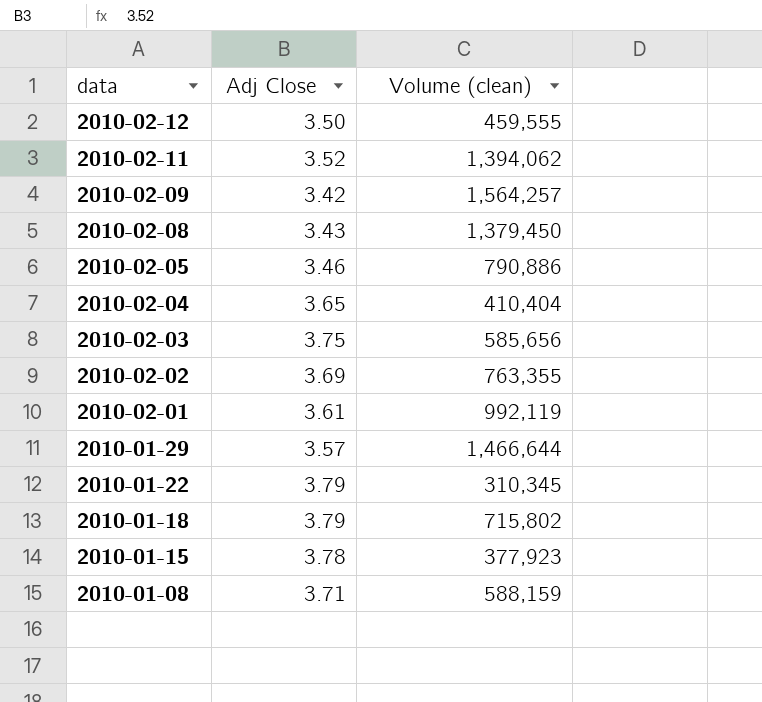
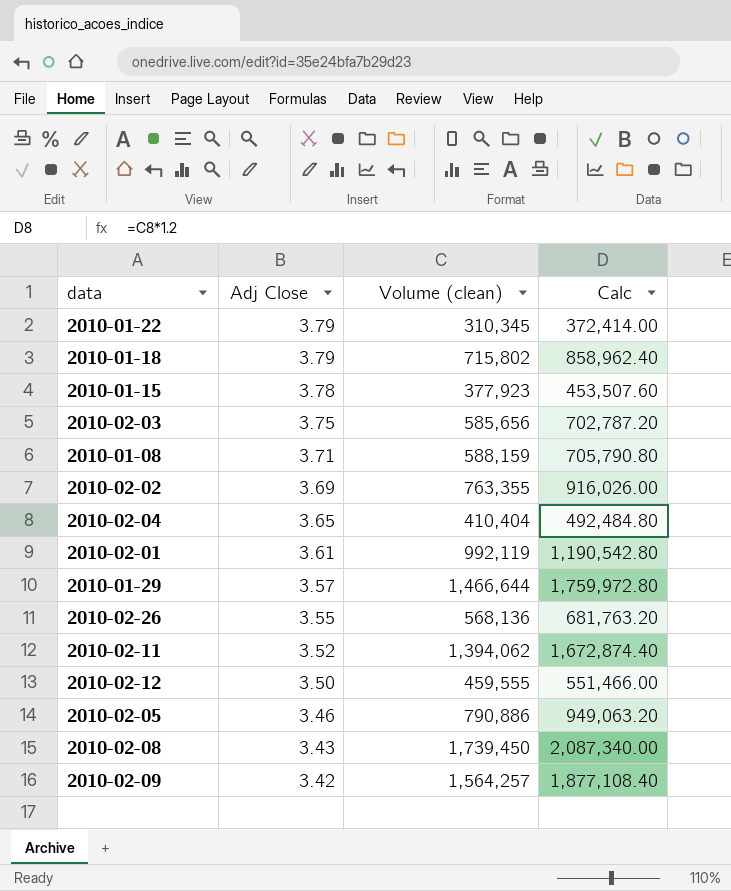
row order: data descending -> Adj Close descending
column Calc | formula: none -> [Volume (clean)] * 1.2
row 2010-02-26: none -> 3.55 | 568,136 | 681,763.20
2010-02-08 | Volume (clean): 1,379,450 -> 1,739,450

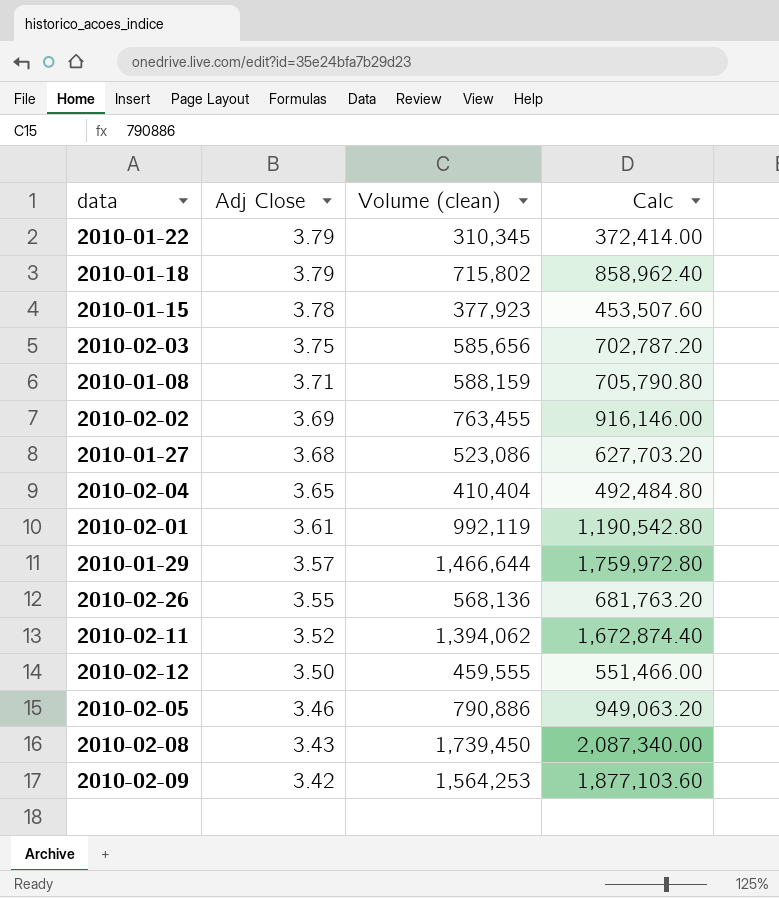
2010-02-02 | Volume (clean): 763,355 -> 763,455
2010-02-02 | Calc: 916,026.00 -> 916,146.00
row 2010-01-27: none -> 3.68 | 523,086 | 627,703.20
2010-02-09 | Volume (clean): 1,564,257 -> 1,564,253
2010-02-09 | Calc: 1,877,108.40 -> 1,877,103.60

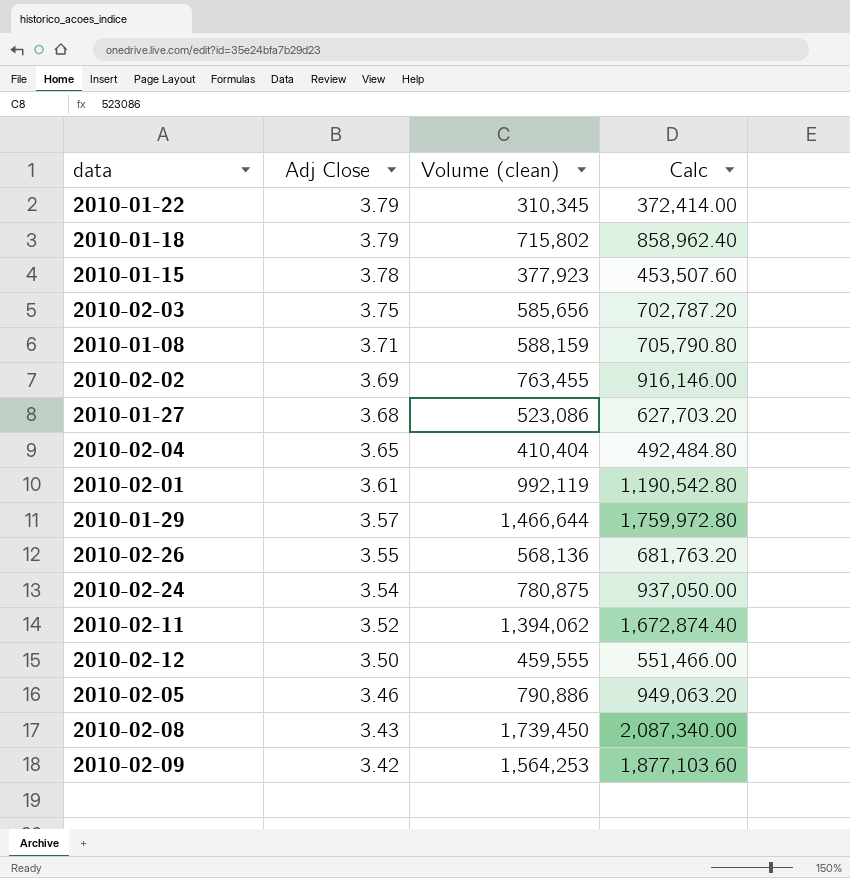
row 2010-02-24: none -> 3.54 | 780,875 | 937,050.00

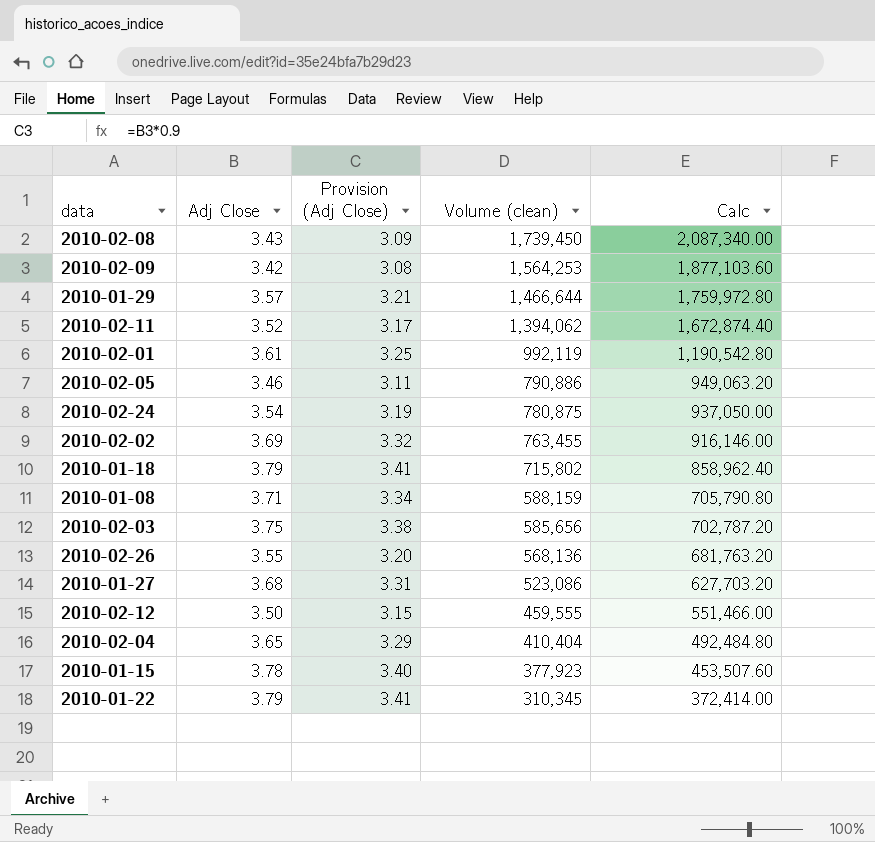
row order: Adj Close descending -> Volume (clean) descending
column Provision (Adj Close) | formula: none -> [Adj Close] * 0.9

